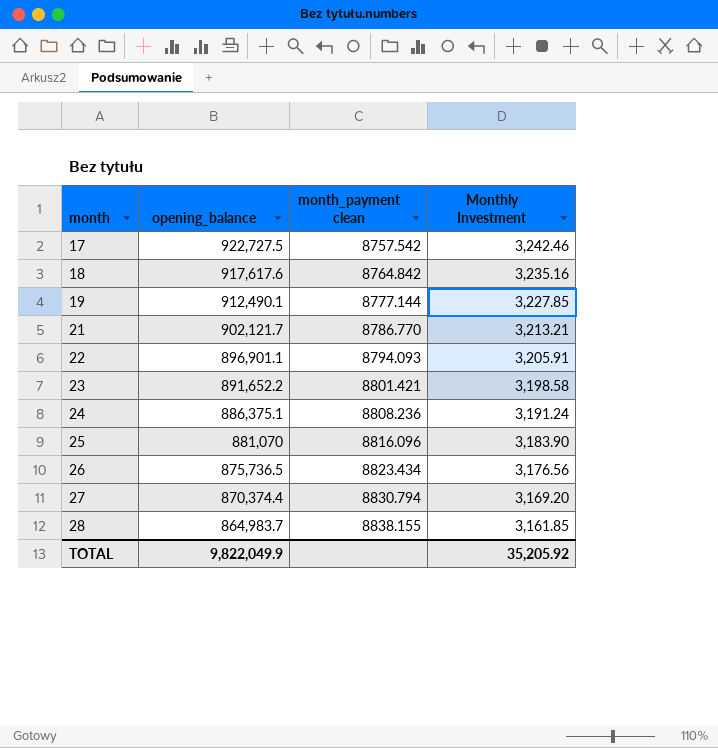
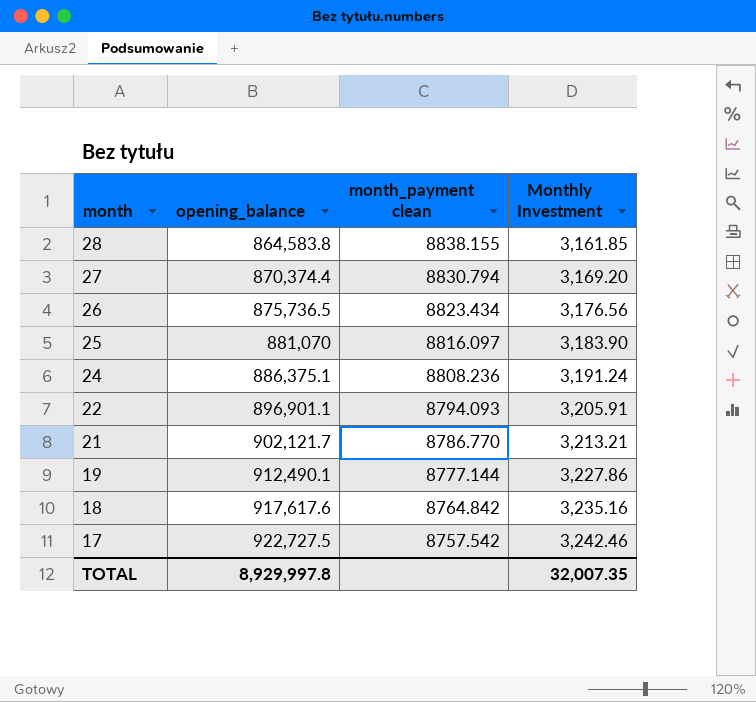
row order: month ascending -> month descending
row 23: 891,652.2 | 8801.421 | 3,198.58 -> none
28 | opening_balance: 864,983.7 -> 864,583.8
25 | month_payment clean: 8816.096 -> 8816.097
19 | Monthly Investment: 3,227.85 -> 3,227.86
TOTAL | opening_balance: 9,822,049.9 -> 8,929,997.8
TOTAL | Monthly Investment: 35,205.92 -> 32,007.35

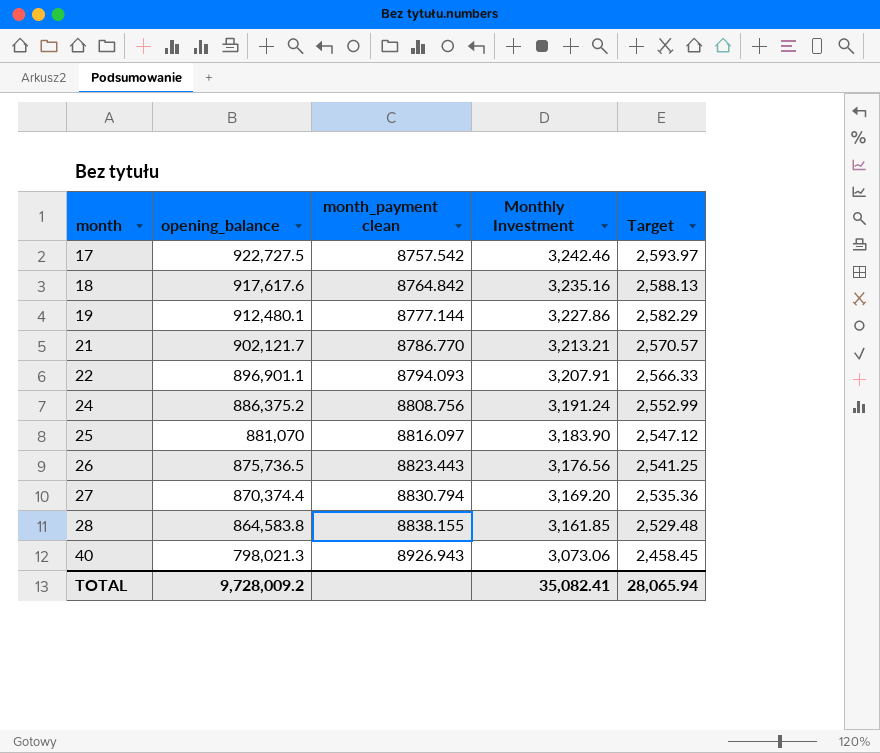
row order: month descending -> month ascending
column Target | formula: none -> [Monthly Investment] * 0.8
19 | opening_balance: 912,490.1 -> 912,480.1
22 | Monthly Investment: 3,205.91 -> 3,207.91
24 | opening_balance: 886,375.1 -> 886,375.2
24 | month_payment clean: 8808.236 -> 8808.756
26 | month_payment clean: 8823.434 -> 8823.443
row 40: none -> 798,021.3 | 8926.943 | 3,073.06 | 2,458.45
TOTAL | opening_balance: 8,929,997.8 -> 9,728,009.2
TOTAL | Monthly Investment: 32,007.35 -> 35,082.41

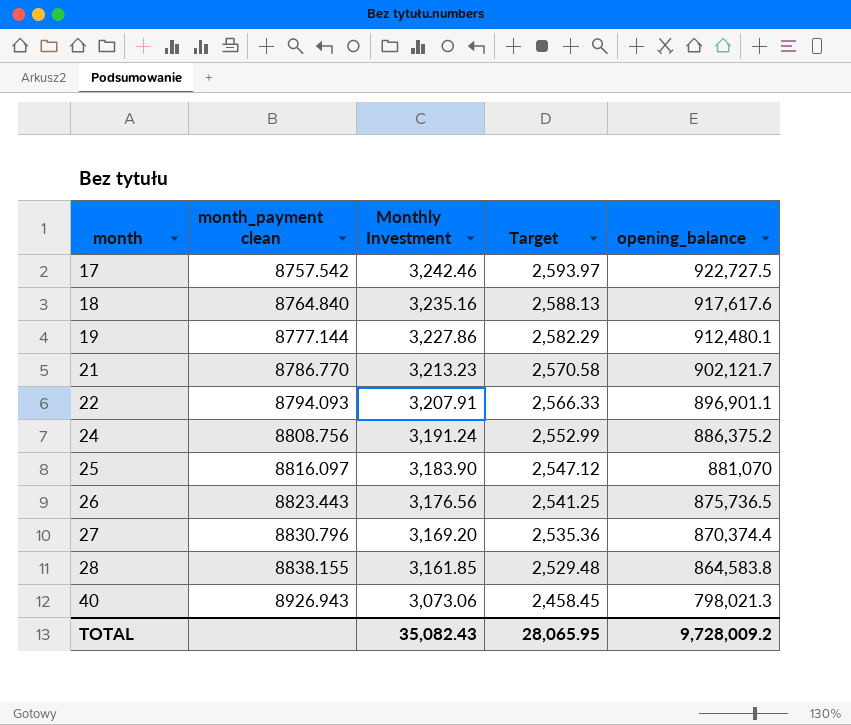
column opening_balance | position: 2 -> 5
18 | month_payment clean: 8764.842 -> 8764.840
21 | Monthly Investment: 3,213.21 -> 3,213.23
21 | Target: 2,570.57 -> 2,570.58
27 | month_payment clean: 8830.794 -> 8830.796
TOTAL | Monthly Investment: 35,082.41 -> 35,082.43
TOTAL | Target: 28,065.94 -> 28,065.95

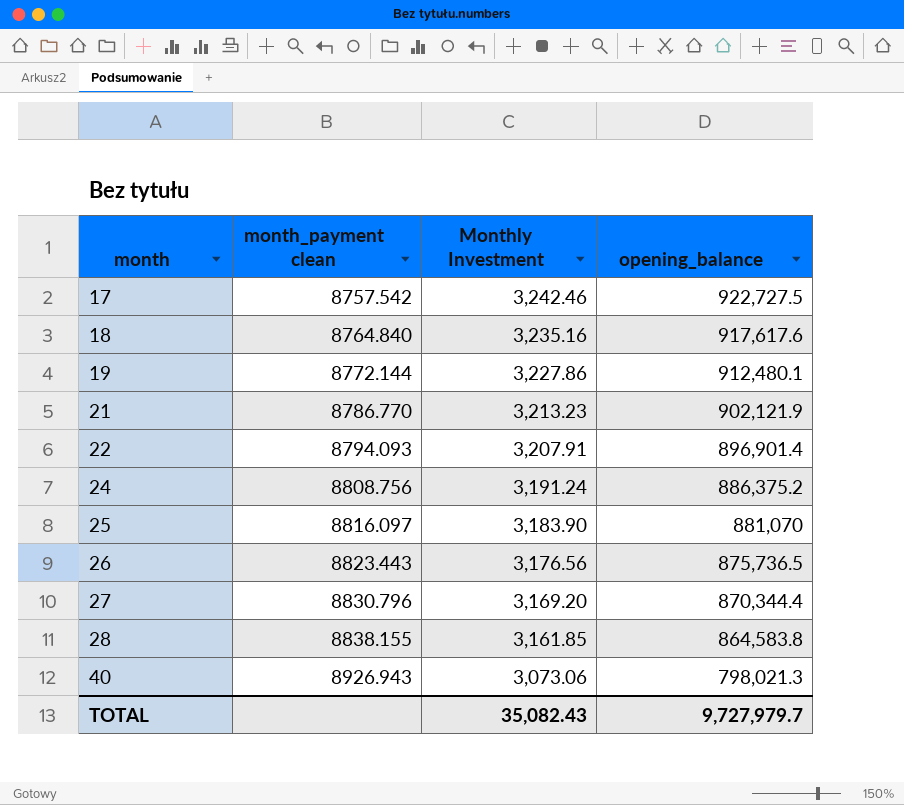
column Target | formula: [Monthly Investment] * 0.8 -> none
19 | month_payment clean: 8777.144 -> 8772.144
21 | opening_balance: 902,121.7 -> 902,121.9
22 | opening_balance: 896,901.1 -> 896,901.4
27 | opening_balance: 870,374.4 -> 870,344.4
TOTAL | opening_balance: 9,728,009.2 -> 9,727,979.7

